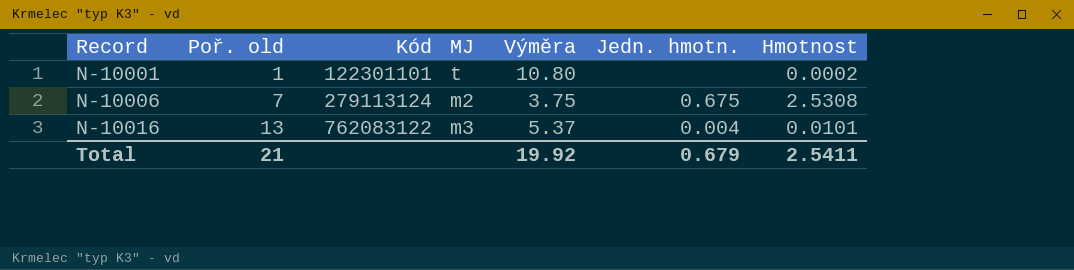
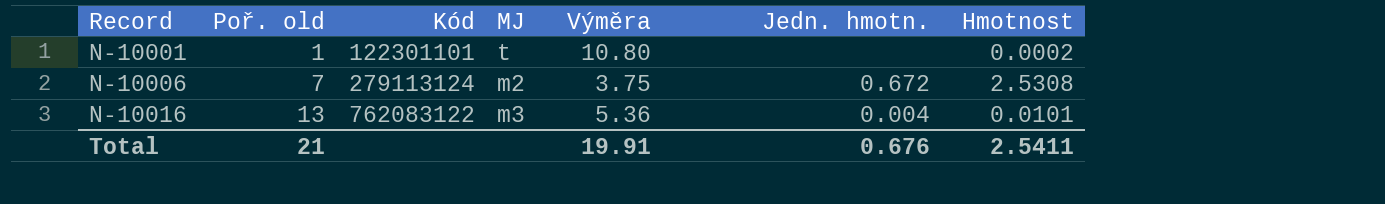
N-10006 | Jedn. hmotn.: 0.675 -> 0.672
N-10016 | Výměra: 5.37 -> 5.36
Total | Výměra: 19.92 -> 19.91
Total | Jedn. hmotn.: 0.679 -> 0.676

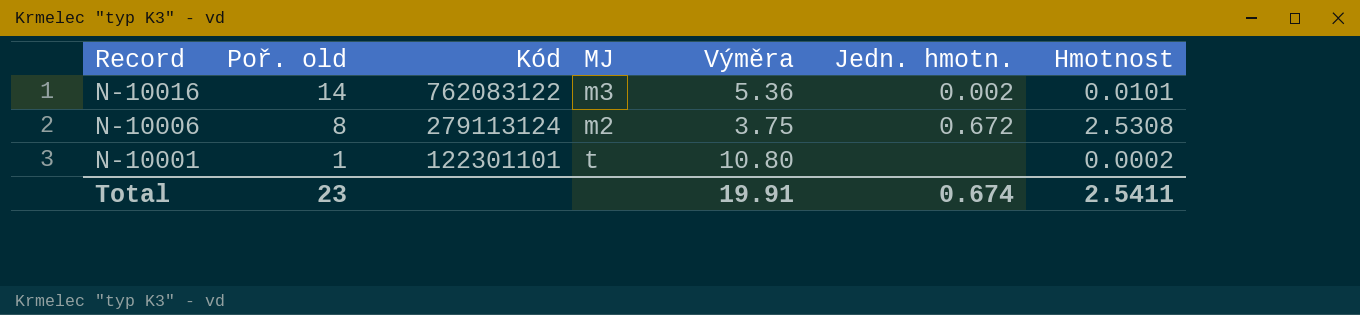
row order: Record ascending -> Record descending
N-10016 | Poř. old: 13 -> 14
N-10016 | Jedn. hmotn.: 0.004 -> 0.002
N-10006 | Poř. old: 7 -> 8
Total | Poř. old: 21 -> 23
Total | Jedn. hmotn.: 0.676 -> 0.674

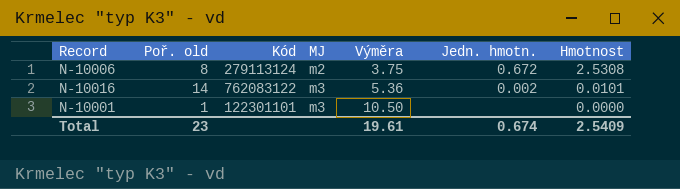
row order: Record descending -> MJ ascending
N-10001 | MJ: t -> m3
N-10001 | Výměra: 10.80 -> 10.50
N-10001 | Hmotnost: 0.0002 -> 0.0000
Total | Výměra: 19.91 -> 19.61
Total | Hmotnost: 2.5411 -> 2.5409

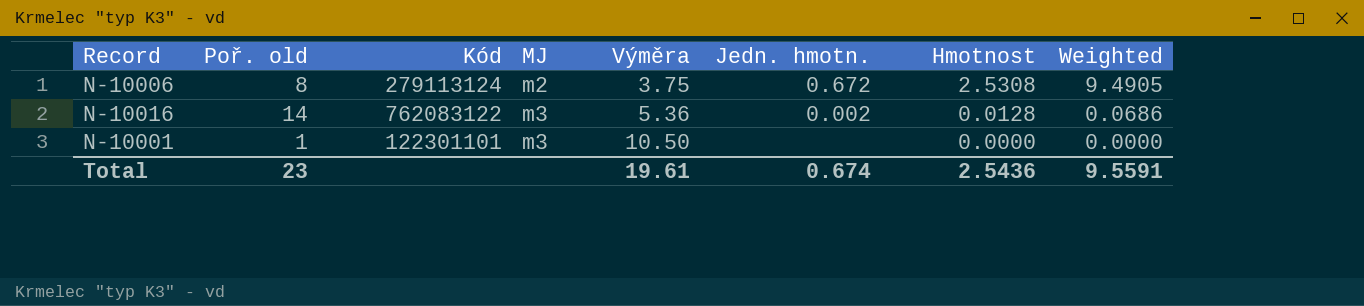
column Weighted | formula: none -> [Výměra] * [Hmotnost]
N-10016 | Hmotnost: 0.0101 -> 0.0128
Total | Hmotnost: 2.5409 -> 2.5436

